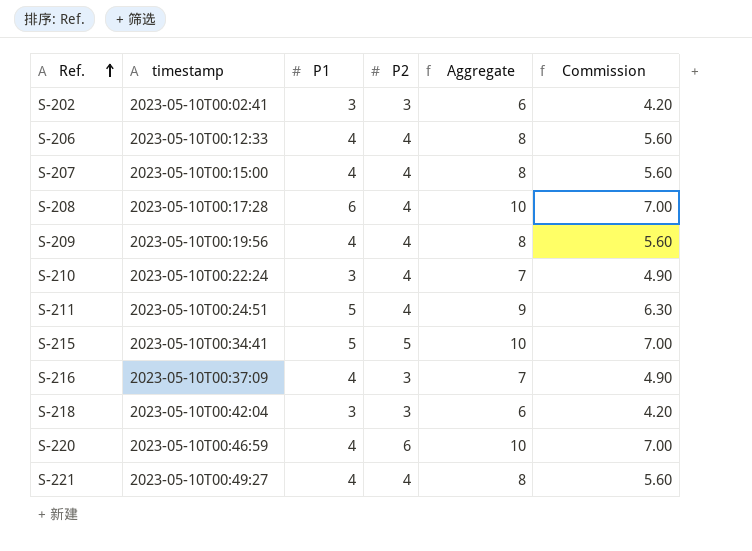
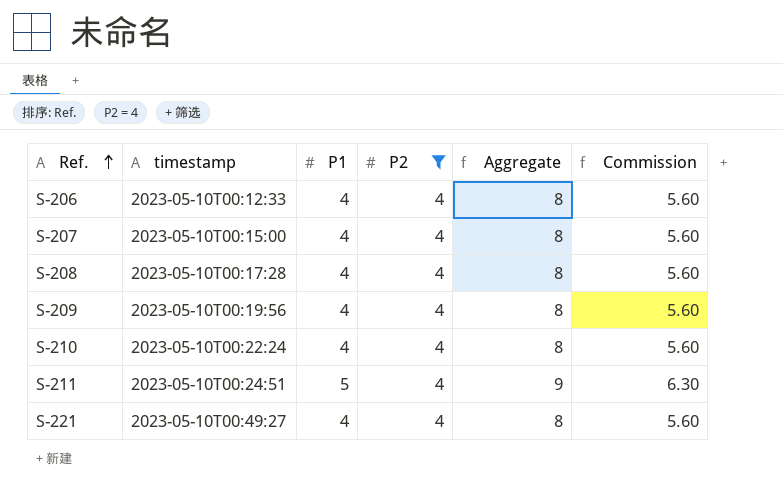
filter: none -> P2 = 4
S-208 | P1: 6 -> 4
S-208 | Aggregate: 10 -> 8
S-208 | Commission: 7.00 -> 5.60
S-210 | P1: 3 -> 4
S-210 | Aggregate: 7 -> 8
S-210 | Commission: 4.90 -> 5.60

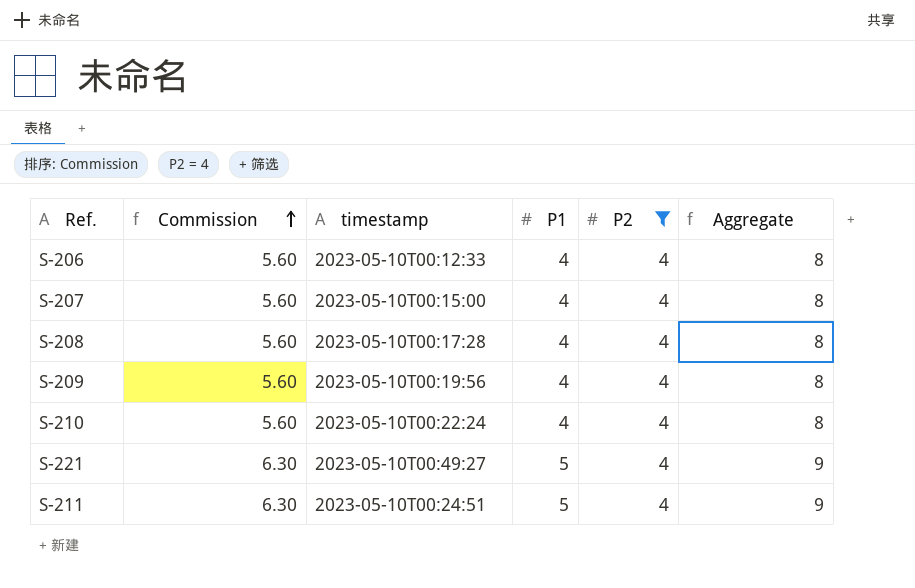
row order: Ref. ascending -> Commission ascending
column Commission | position: 6 -> 2
S-221 | Commission: 5.60 -> 6.30
S-221 | P1: 4 -> 5
S-221 | Aggregate: 8 -> 9

